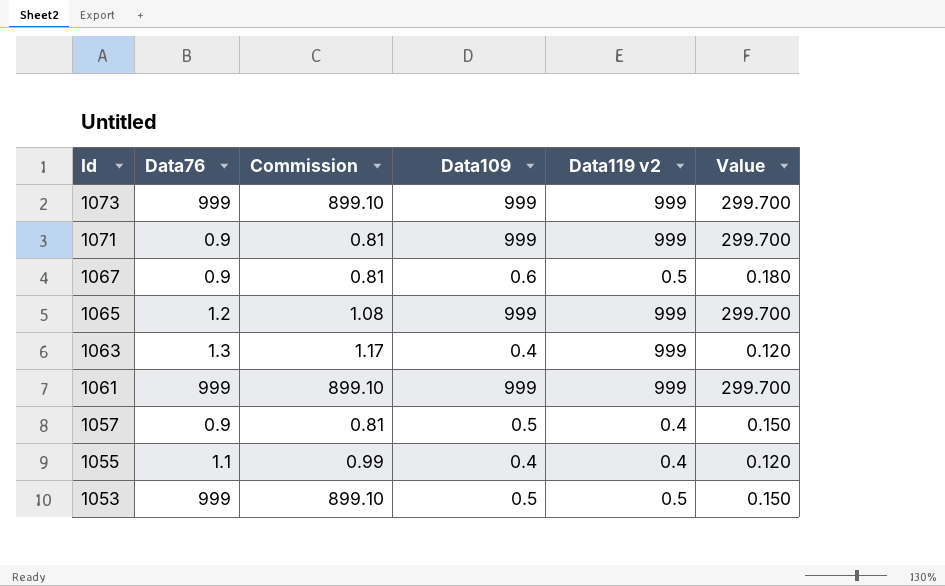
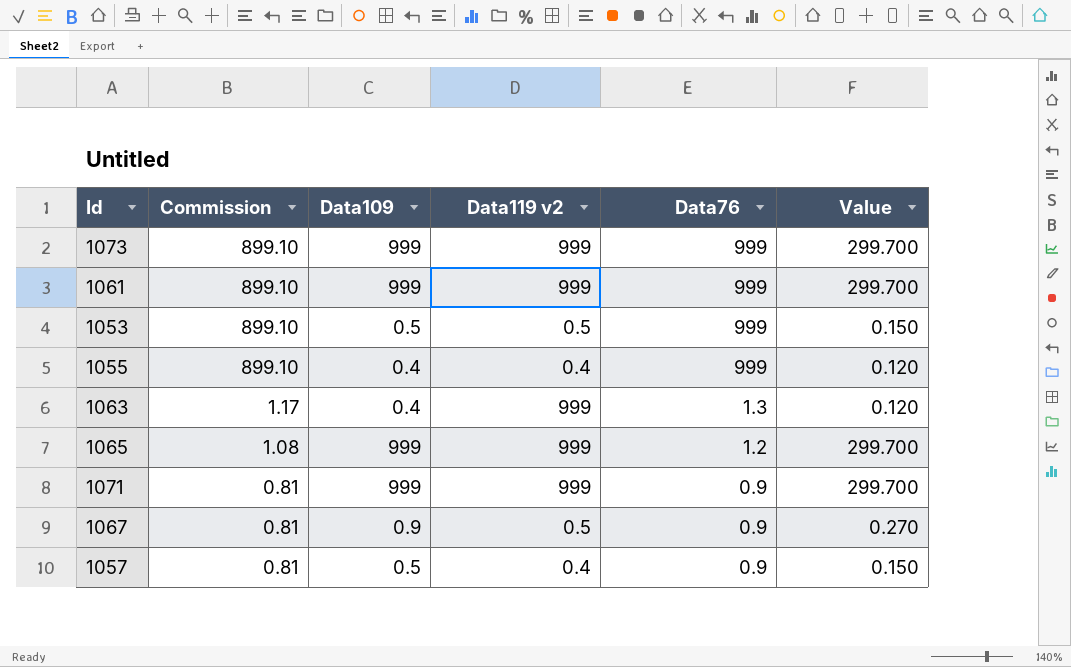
row order: Id descending -> Commission descending
column Data76 | position: 2 -> 5
1055 | Commission: 0.99 -> 899.10
1055 | Data76: 1.1 -> 999
1067 | Data109: 0.6 -> 0.9
1067 | Value: 0.180 -> 0.270

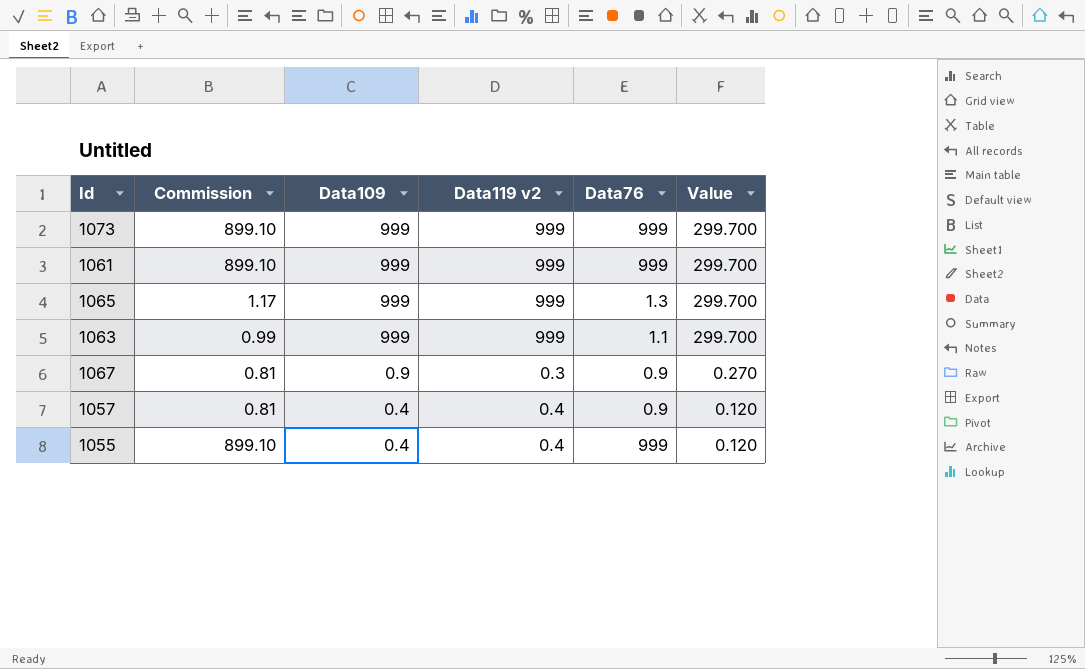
row order: Commission descending -> Data109 descending
row 1053: 899.10 | 0.5 | 0.5 | 999 | 0.150 -> none
row 1071: 0.81 | 999 | 999 | 0.9 | 299.700 -> none
1065 | Commission: 1.08 -> 1.17
1065 | Data76: 1.2 -> 1.3
1063 | Commission: 1.17 -> 0.99
1063 | Data109: 0.4 -> 999
1063 | Data76: 1.3 -> 1.1
1063 | Value: 0.120 -> 299.700
1067 | Data119 v2: 0.5 -> 0.3
1057 | Data109: 0.5 -> 0.4
1057 | Value: 0.150 -> 0.120

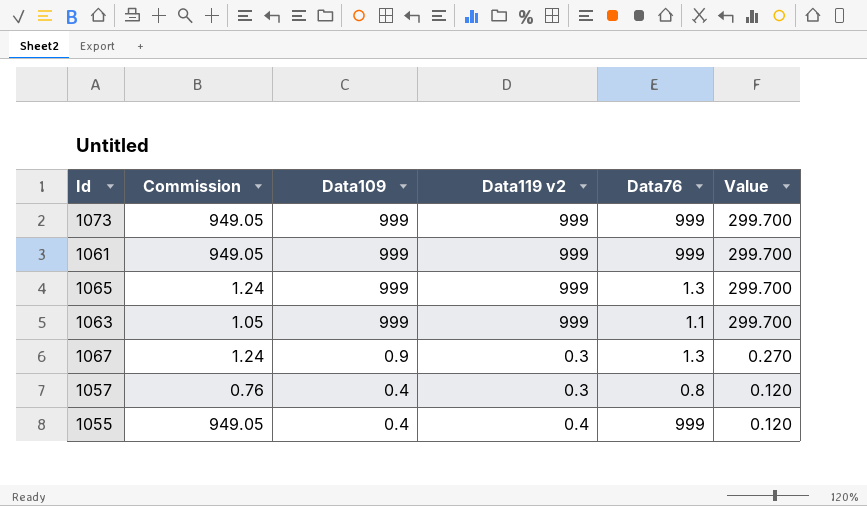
column Commission | formula: [Data76] * 0.9 -> [Data76] * 0.95
1067 | Data76: 0.9 -> 1.3
1057 | Data119 v2: 0.4 -> 0.3
1057 | Data76: 0.9 -> 0.8

